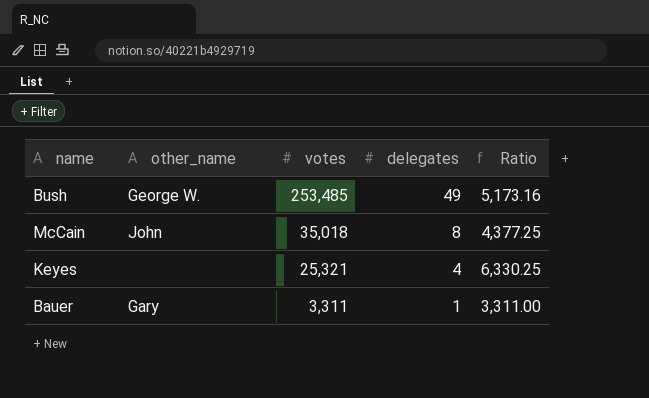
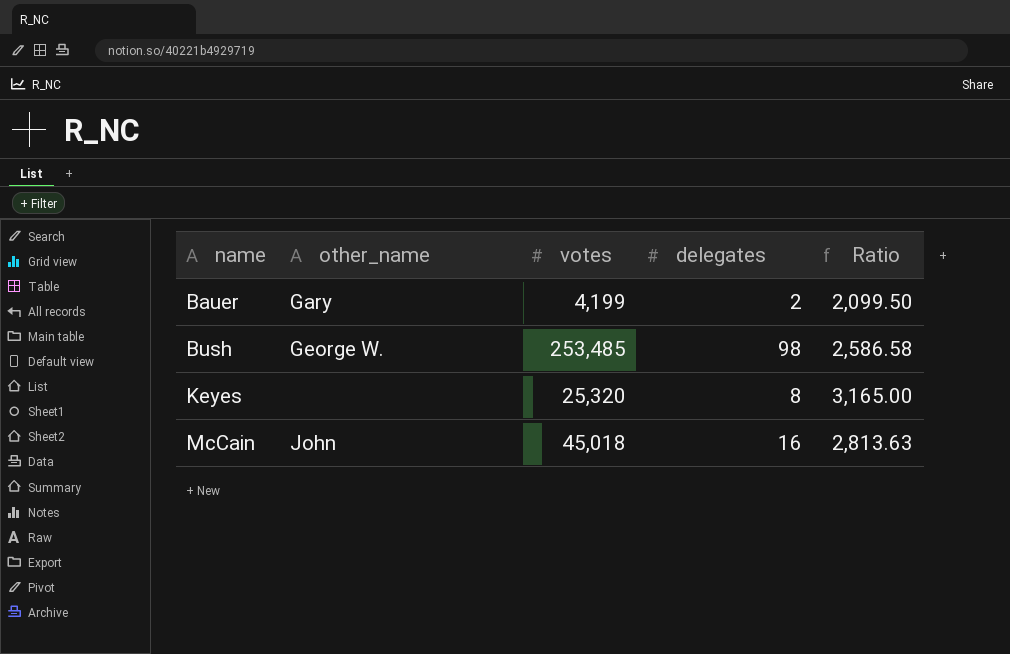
row order: votes descending -> name ascending
Bauer | votes: 3,311 -> 4,199
Bauer | delegates: 1 -> 2
Bauer | Ratio: 3,311.00 -> 2,099.50
Bush | delegates: 49 -> 98
Bush | Ratio: 5,173.16 -> 2,586.58
Keyes | votes: 25,321 -> 25,320
Keyes | delegates: 4 -> 8
Keyes | Ratio: 6,330.25 -> 3,165.00
McCain | votes: 35,018 -> 45,018
McCain | delegates: 8 -> 16
McCain | Ratio: 4,377.25 -> 2,813.63

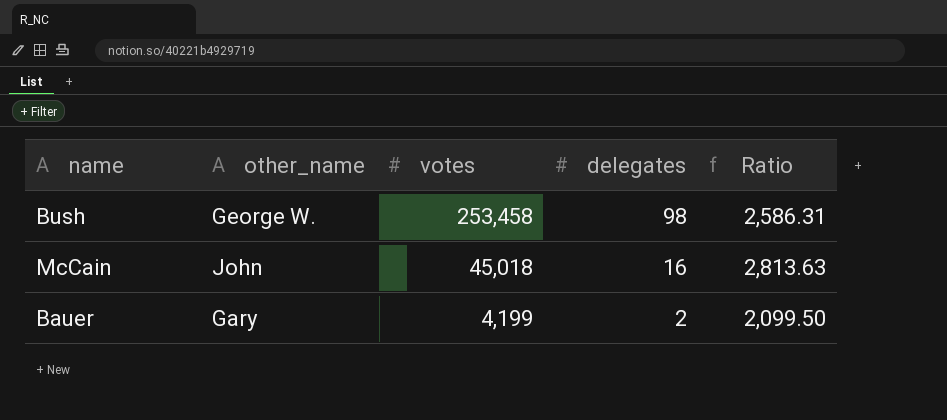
row order: name ascending -> votes descending
row Keyes: none | 25,320 | 8 | 3,165.00 -> none
Bush | votes: 253,485 -> 253,458
Bush | Ratio: 2,586.58 -> 2,586.31

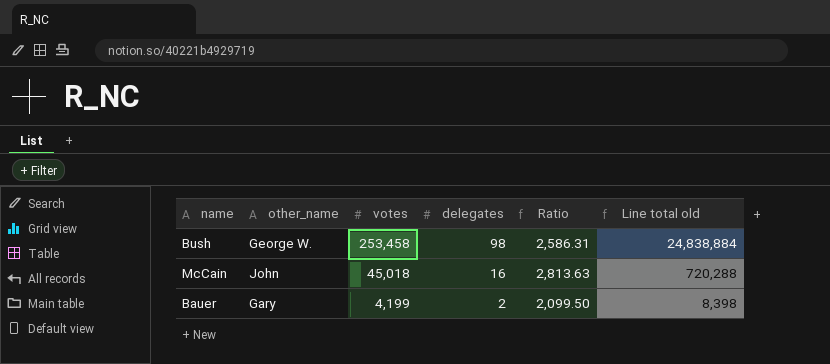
column Line total old | formula: none -> [votes] * [delegates]

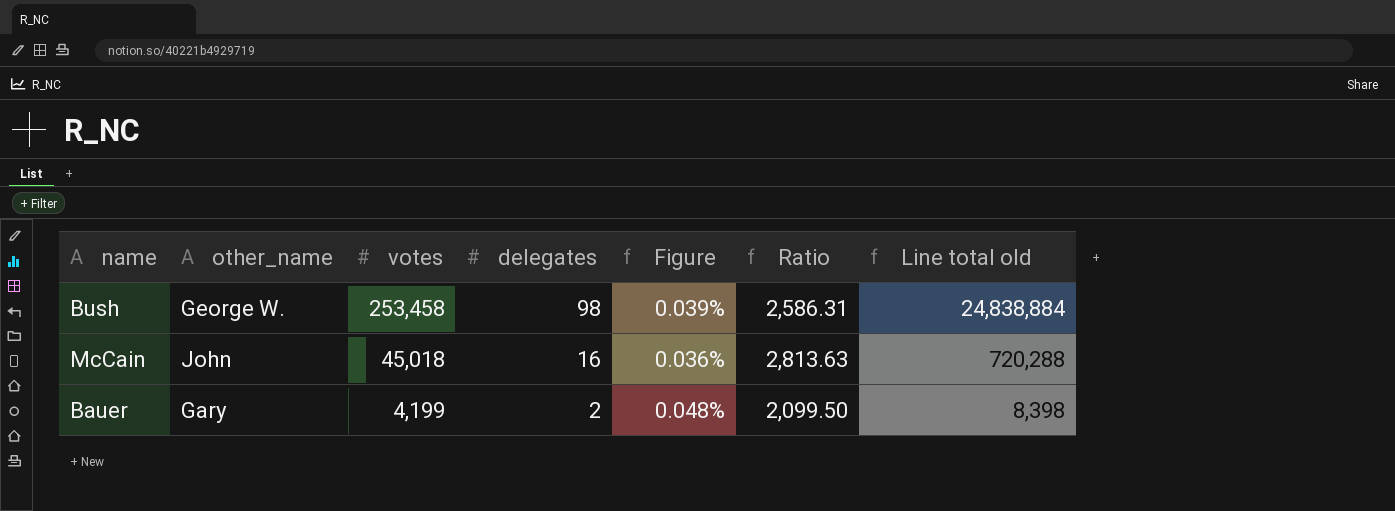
column Figure | formula: none -> [delegates] / [votes]

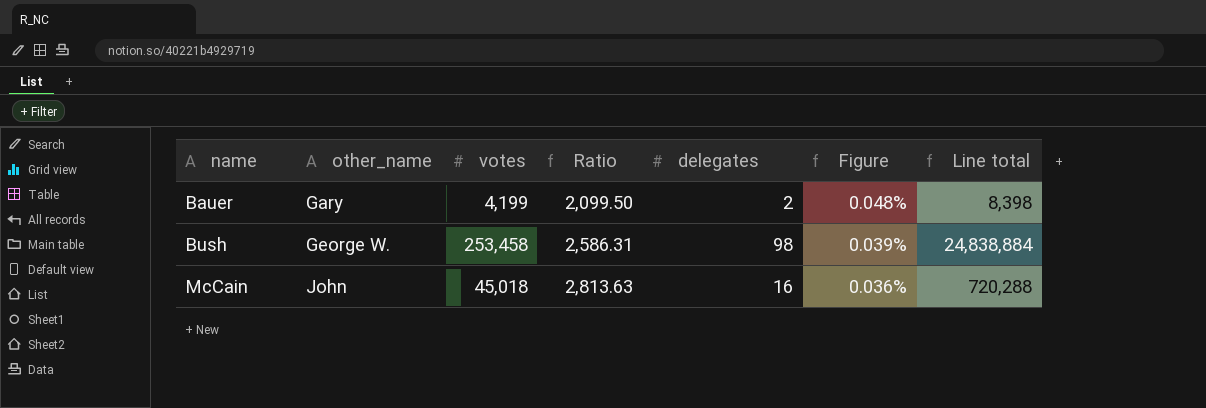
row order: votes descending -> name ascending
column Ratio | position: 6 -> 4
column name: Line total old -> Line total

